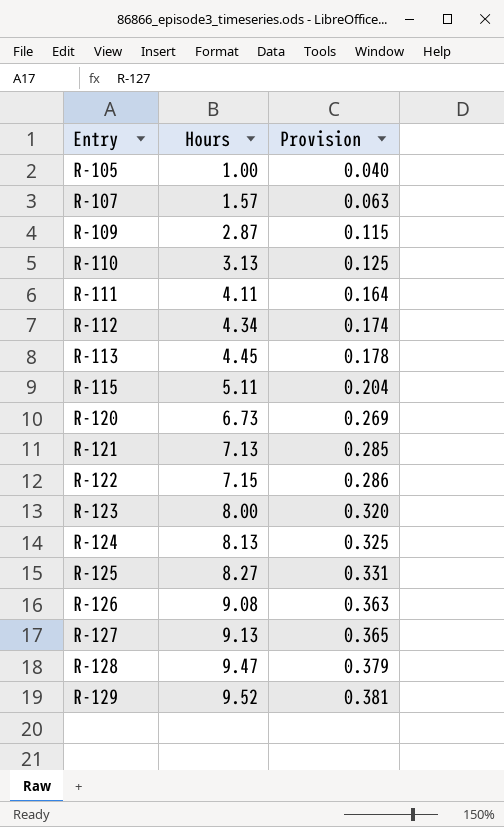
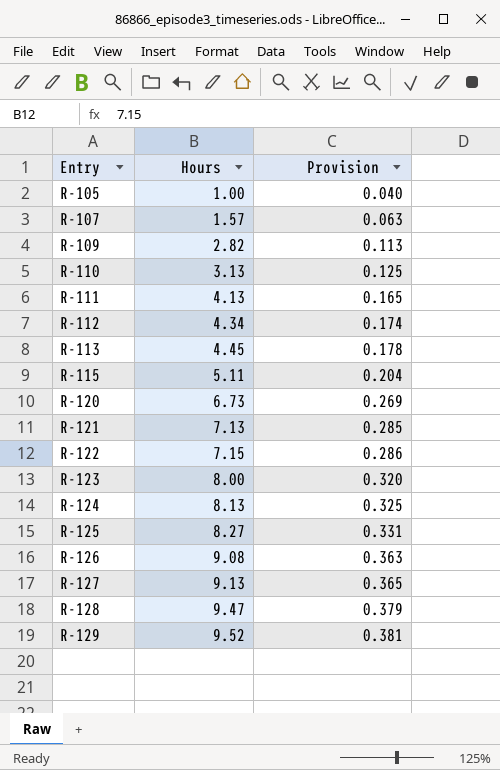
R-109 | Hours: 2.87 -> 2.82
R-109 | Provision: 0.115 -> 0.113
R-111 | Hours: 4.11 -> 4.13
R-111 | Provision: 0.164 -> 0.165

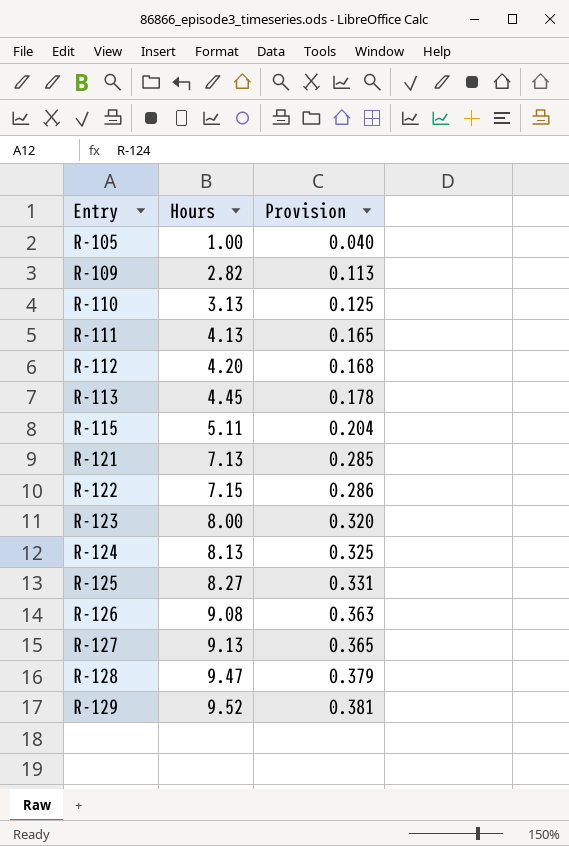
row R-107: 1.57 | 0.063 -> none
row R-120: 6.73 | 0.269 -> none
R-112 | Hours: 4.34 -> 4.20
R-112 | Provision: 0.174 -> 0.168

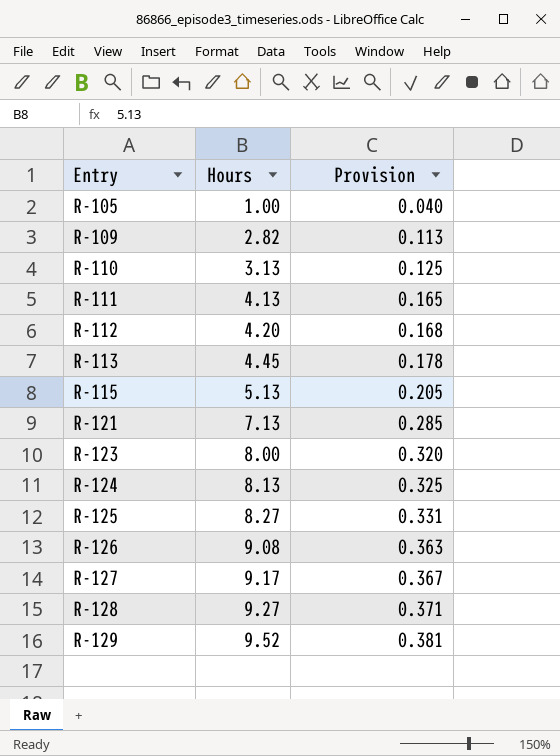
row R-122: 7.15 | 0.286 -> none
R-115 | Hours: 5.11 -> 5.13
R-115 | Provision: 0.204 -> 0.205
R-127 | Hours: 9.13 -> 9.17
R-127 | Provision: 0.365 -> 0.367
R-128 | Hours: 9.47 -> 9.27
R-128 | Provision: 0.379 -> 0.371

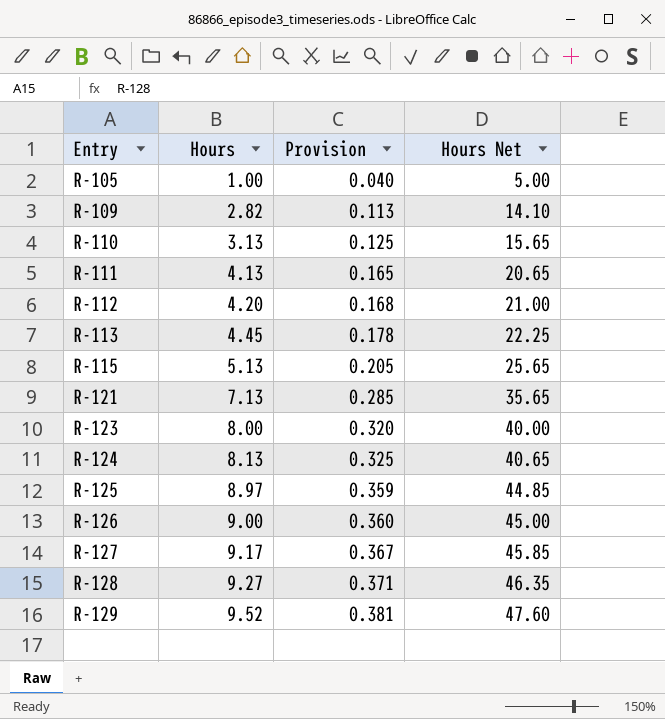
column Hours Net | formula: none -> [Hours] * 5
R-125 | Hours: 8.27 -> 8.97
R-125 | Provision: 0.331 -> 0.359
R-126 | Hours: 9.08 -> 9.00
R-126 | Provision: 0.363 -> 0.360

